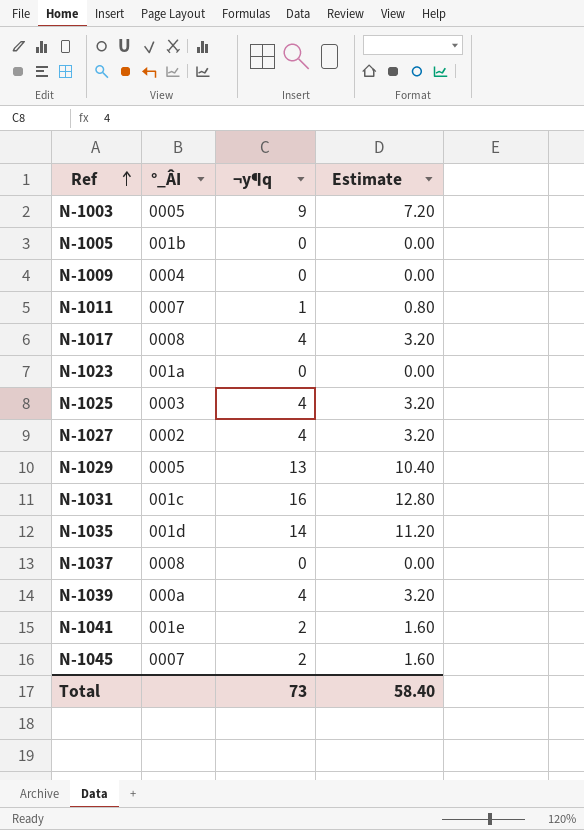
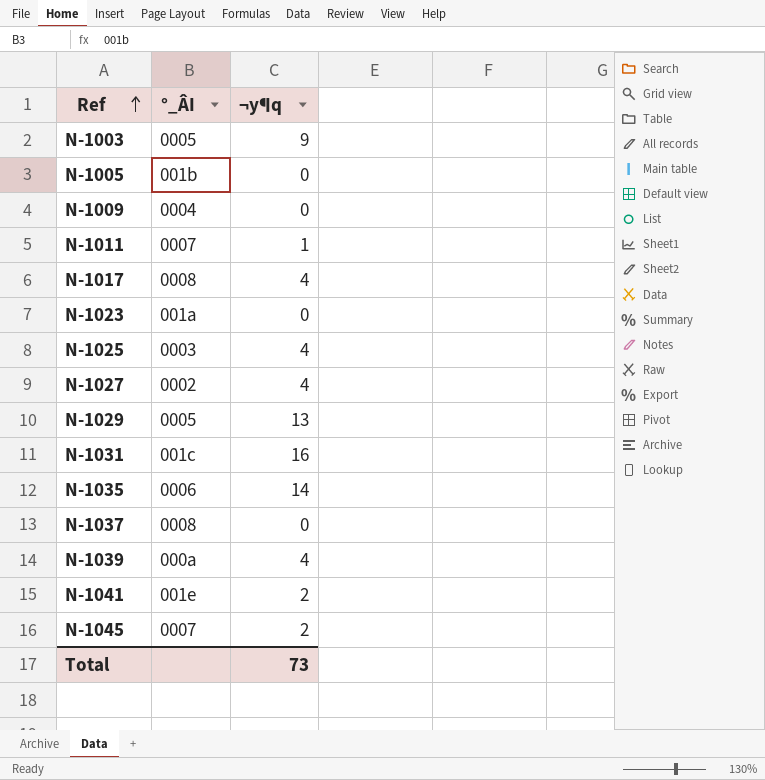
column Estimate | formula: [¬y¶q] * 0.8 -> none
N-1035 | °_ÂI: 001d -> 0006

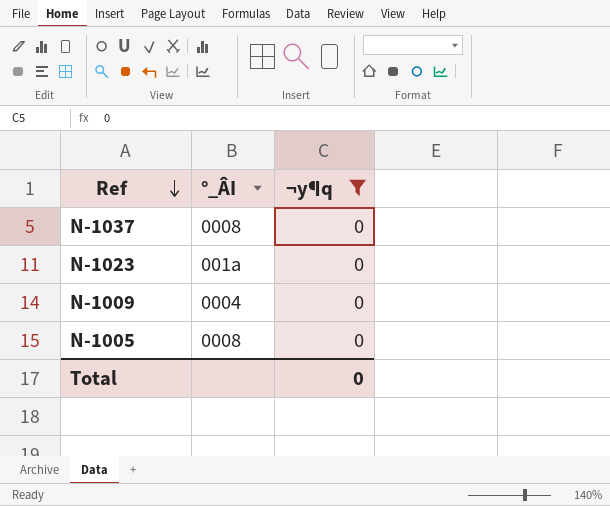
filter: none -> ¬y¶q = 0
row order: Ref ascending -> Ref descending
N-1005 | °_ÂI: 001b -> 0008
Total | ¬y¶q: 73 -> 0

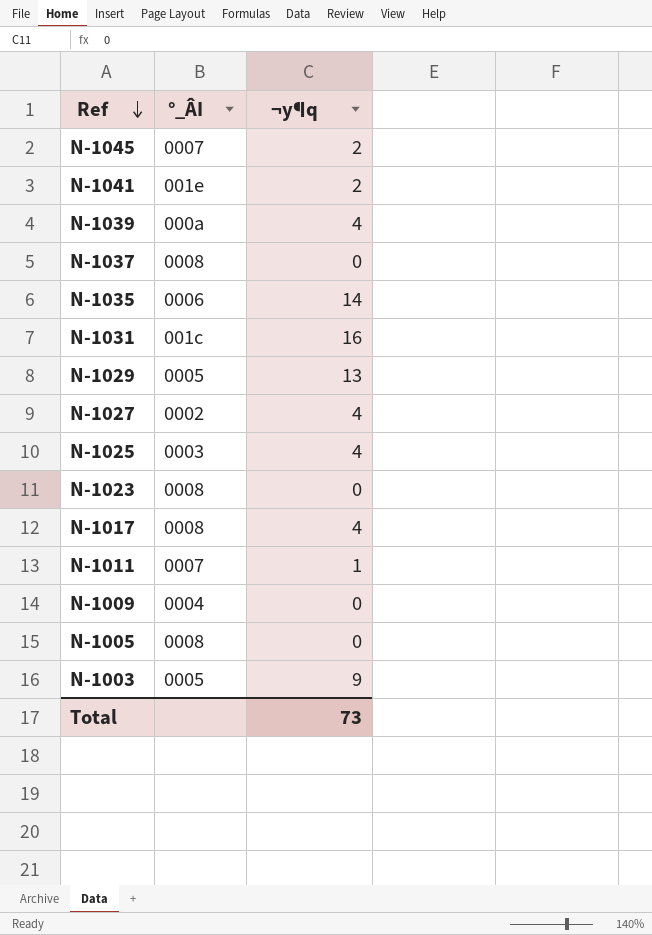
filter: ¬y¶q = 0 -> none
N-1023 | °_ÂI: 001a -> 0008
Total | ¬y¶q: 0 -> 73

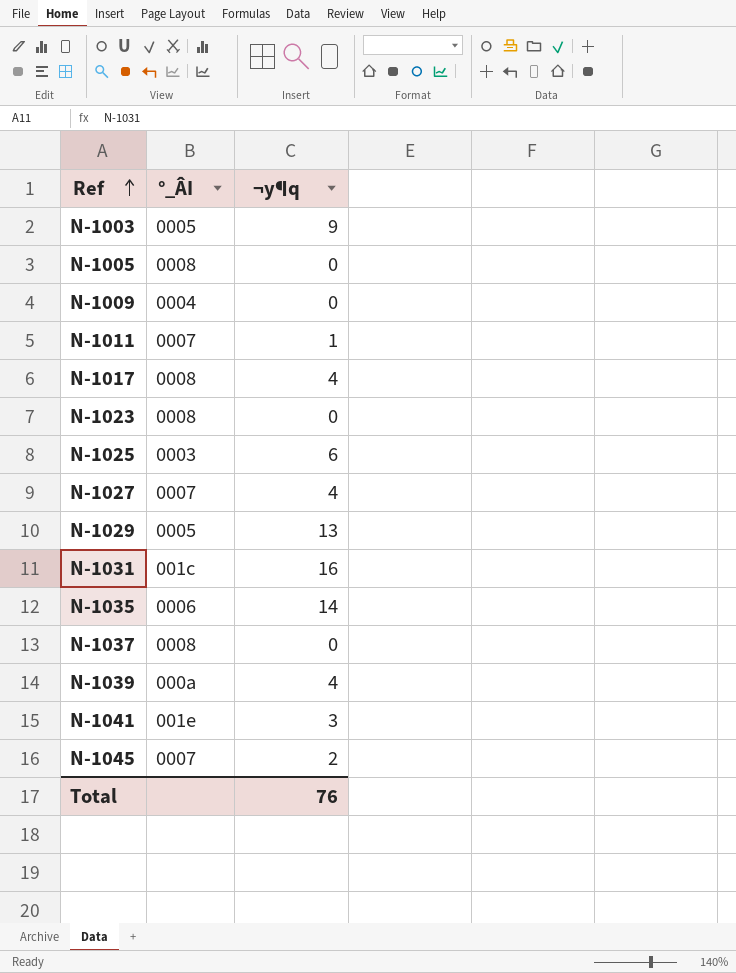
row order: Ref descending -> Ref ascending
N-1025 | ¬y¶q: 4 -> 6
N-1027 | °_ÂI: 0002 -> 0007
N-1041 | ¬y¶q: 2 -> 3
Total | ¬y¶q: 73 -> 76

